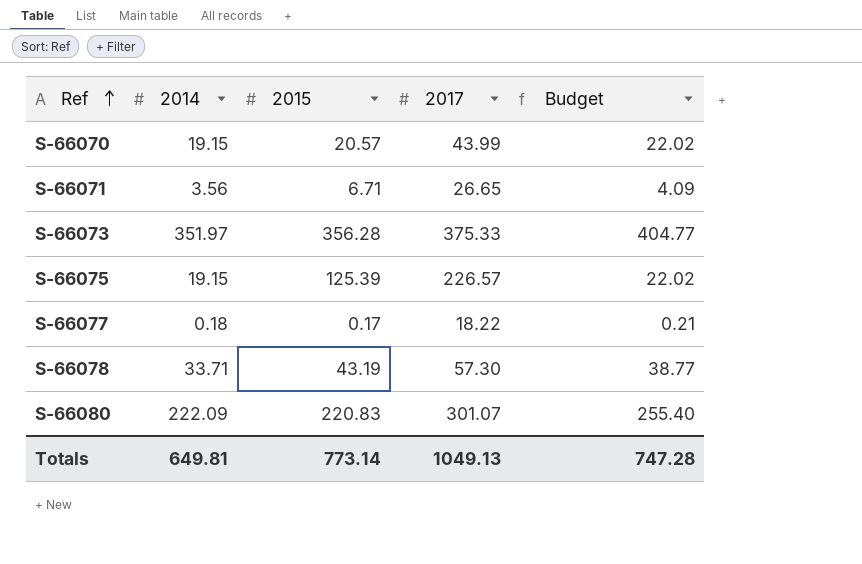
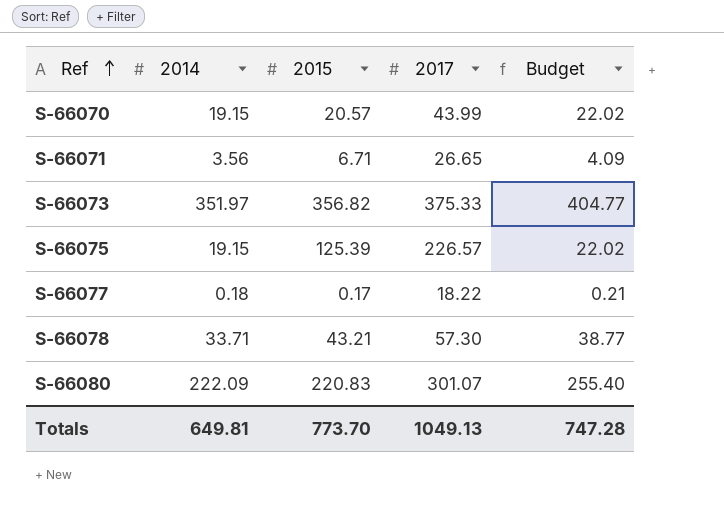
S-66073 | 2015: 356.28 -> 356.82
S-66078 | 2015: 43.19 -> 43.21
Totals | 2015: 773.14 -> 773.70

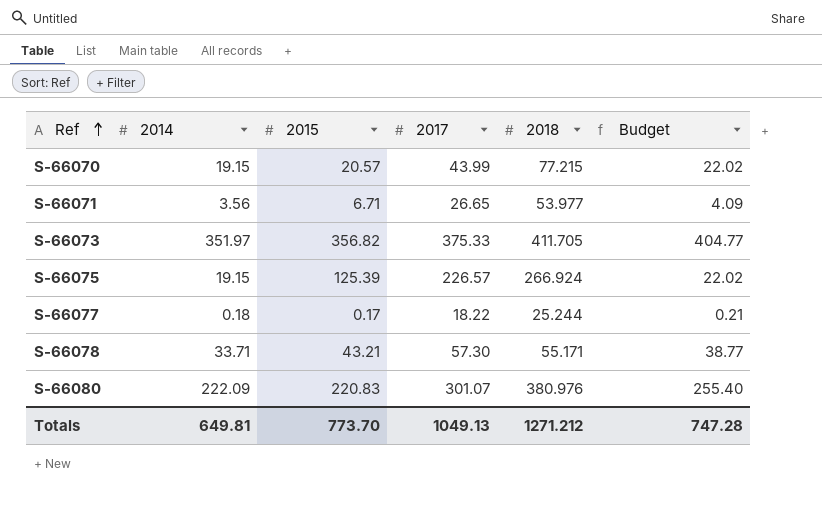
column 2018 | position: none -> 5

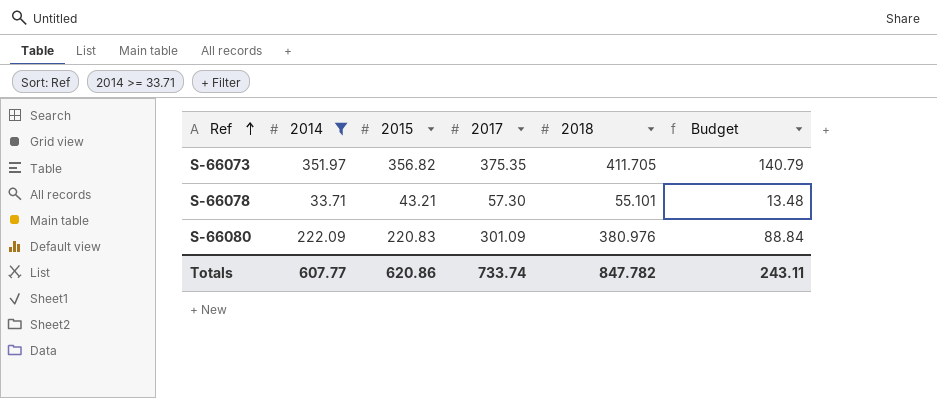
filter: none -> 2014 >= 33.71
column Budget | formula: [2014] * 1.15 -> [2014] * 0.4
S-66073 | 2017: 375.33 -> 375.35
S-66078 | 2018: 55.171 -> 55.101
S-66080 | 2017: 301.07 -> 301.09
Totals | 2014: 649.81 -> 607.77
Totals | 2015: 773.70 -> 620.86
Totals | 2017: 1049.13 -> 733.74
Totals | 2018: 1271.212 -> 847.782
Totals | Budget: 747.28 -> 243.11

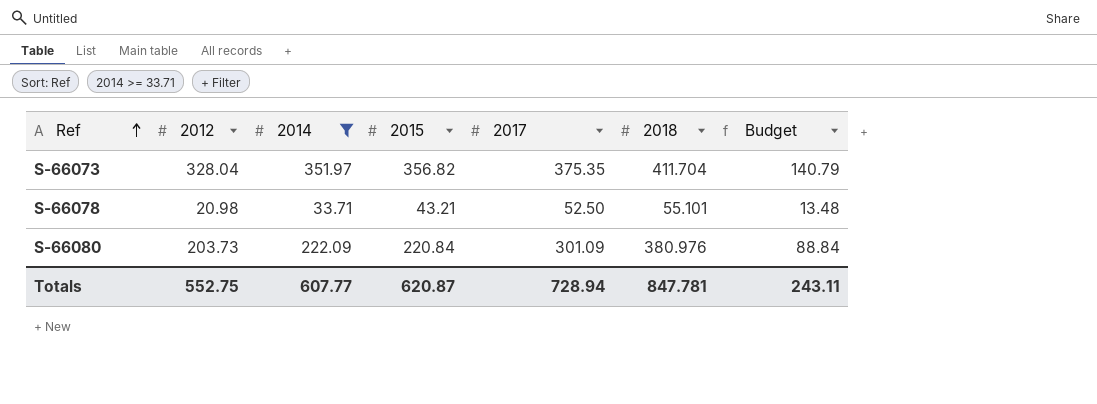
column 2012 | position: none -> 2
S-66073 | 2018: 411.705 -> 411.704
S-66078 | 2017: 57.30 -> 52.50
S-66080 | 2015: 220.83 -> 220.84
Totals | 2015: 620.86 -> 620.87
Totals | 2017: 733.74 -> 728.94
Totals | 2018: 847.782 -> 847.781

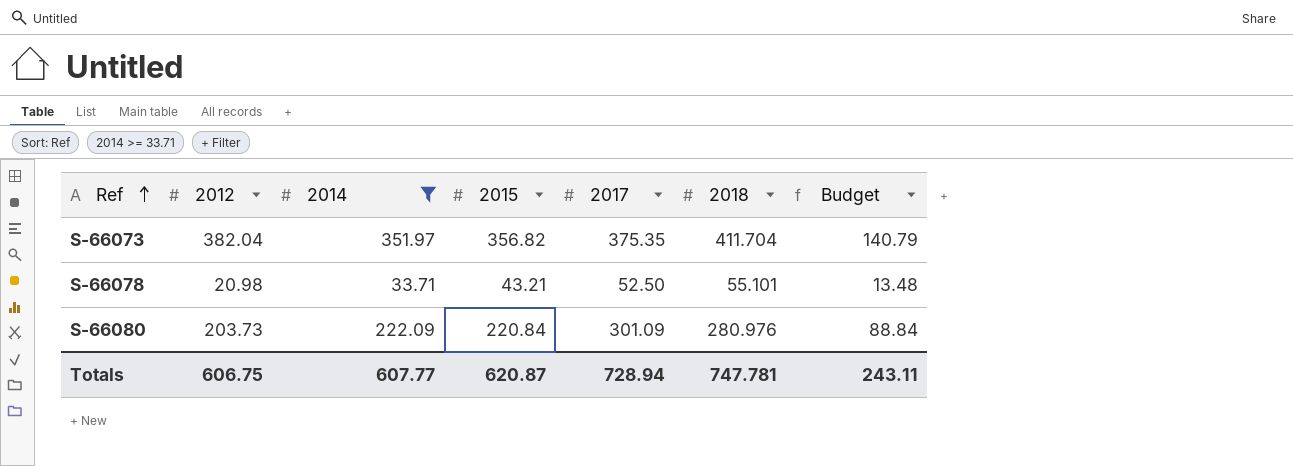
S-66073 | 2012: 328.04 -> 382.04
S-66080 | 2018: 380.976 -> 280.976
Totals | 2012: 552.75 -> 606.75
Totals | 2018: 847.781 -> 747.781

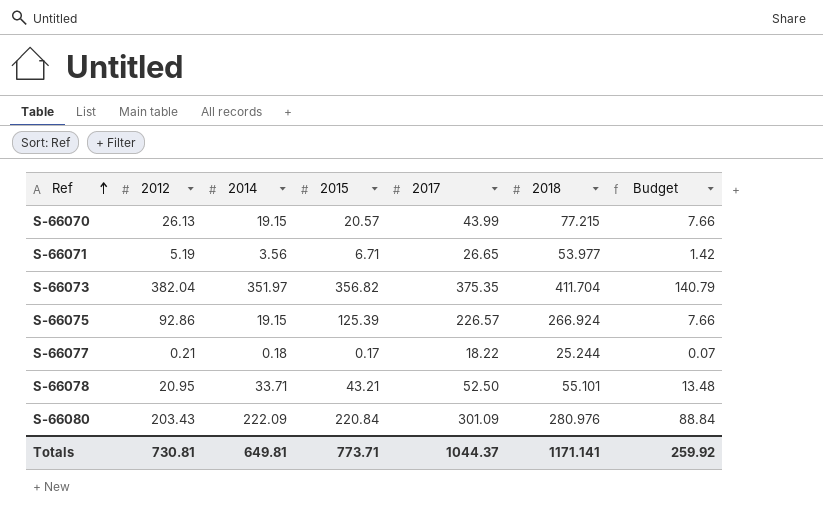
filter: 2014 >= 33.71 -> none
S-66078 | 2012: 20.98 -> 20.95
S-66080 | 2012: 203.73 -> 203.43
Totals | 2012: 606.75 -> 730.81
Totals | 2014: 607.77 -> 649.81
Totals | 2015: 620.87 -> 773.71
Totals | 2017: 728.94 -> 1044.37
Totals | 2018: 747.781 -> 1171.141
Totals | Budget: 243.11 -> 259.92

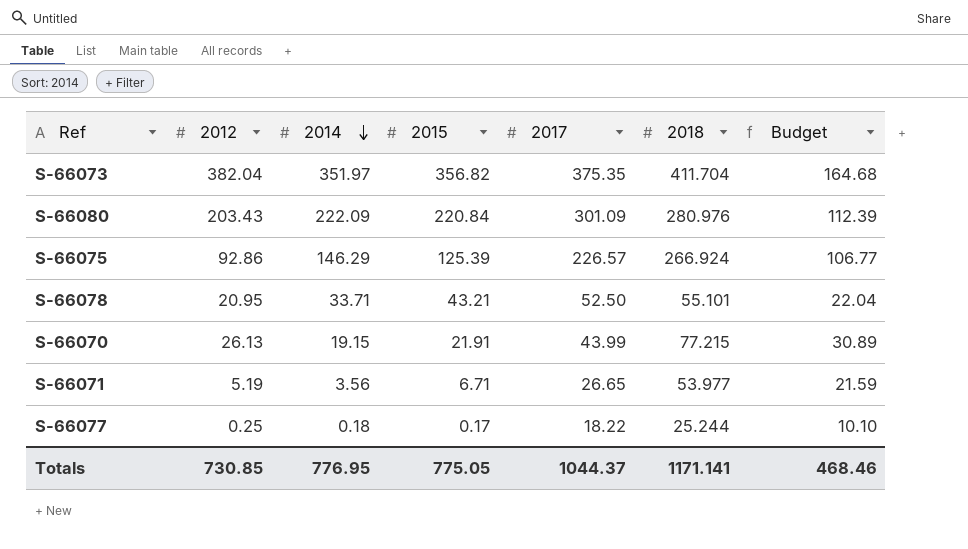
row order: Ref ascending -> 2014 descending
column Budget | formula: [2014] * 0.4 -> [2018] * 0.4
S-66075 | 2014: 19.15 -> 146.29
S-66070 | 2015: 20.57 -> 21.91
S-66077 | 2012: 0.21 -> 0.25
Totals | 2012: 730.81 -> 730.85
Totals | 2014: 649.81 -> 776.95
Totals | 2015: 773.71 -> 775.05
Totals | Budget: 259.92 -> 468.46

